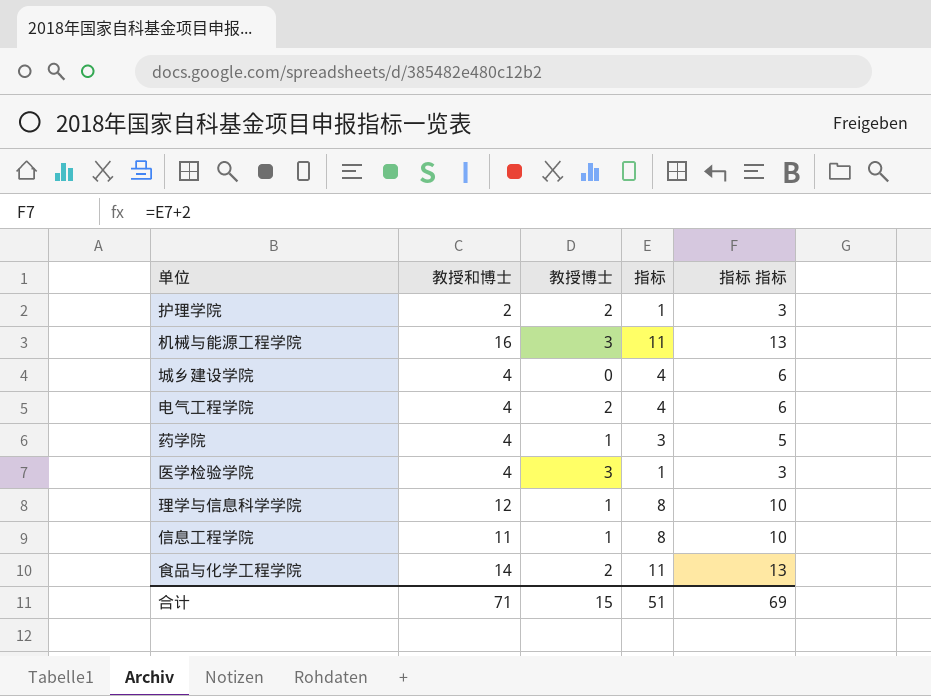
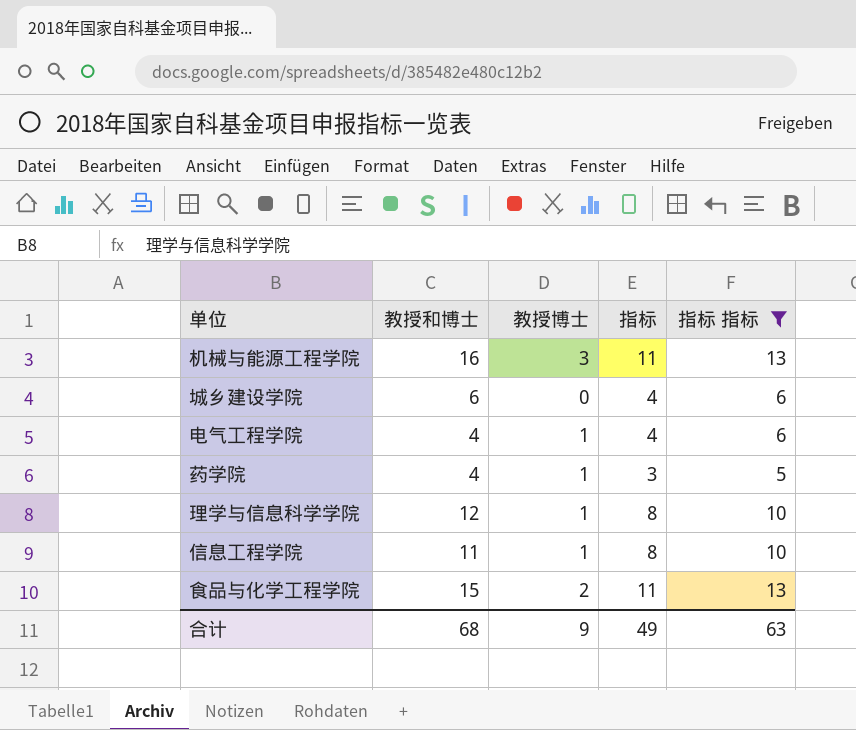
filter: none -> 指标 指标 != 3
城乡建设学院 | 教授和博士: 4 -> 6
电气工程学院 | 教授博士: 2 -> 1
食品与化学工程学院 | 教授和博士: 14 -> 15
合计 | 教授和博士: 71 -> 68
合计 | 教授博士: 15 -> 9
合计 | 指标: 51 -> 49
合计 | 指标 指标: 69 -> 63

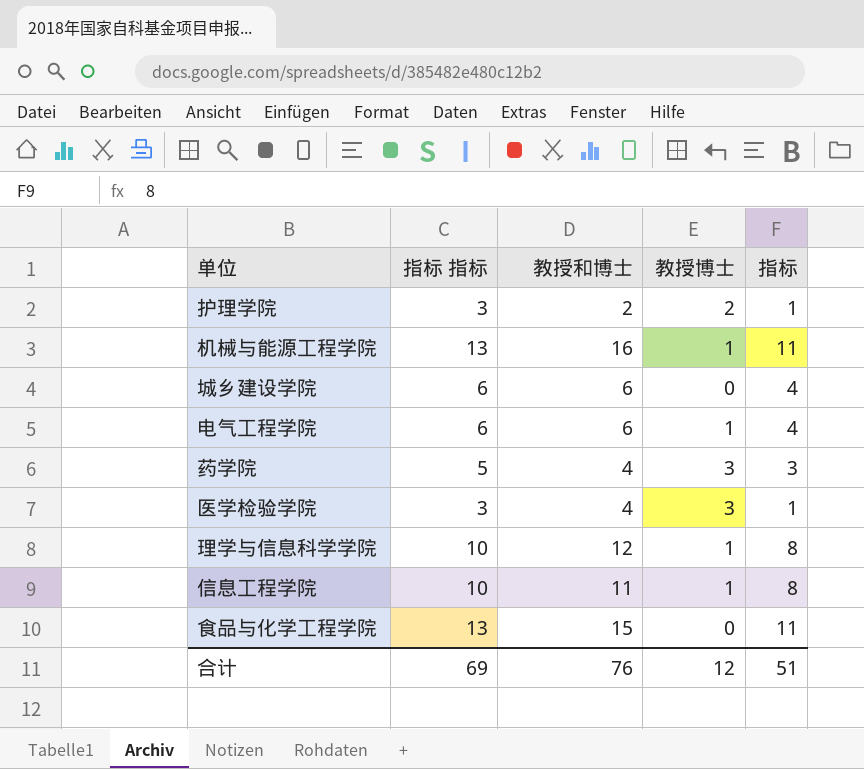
filter: 指标 指标 != 3 -> none
column 指标 指标 | position: 5 -> 2
机械与能源工程学院 | 教授博士: 3 -> 1
电气工程学院 | 教授和博士: 4 -> 6
药学院 | 教授博士: 1 -> 3
食品与化学工程学院 | 教授博士: 2 -> 0
合计 | 指标 指标: 63 -> 69
合计 | 教授和博士: 68 -> 76
合计 | 教授博士: 9 -> 12
合计 | 指标: 49 -> 51

